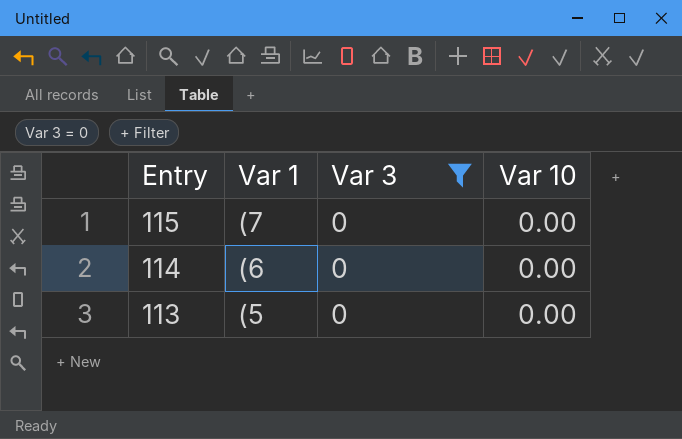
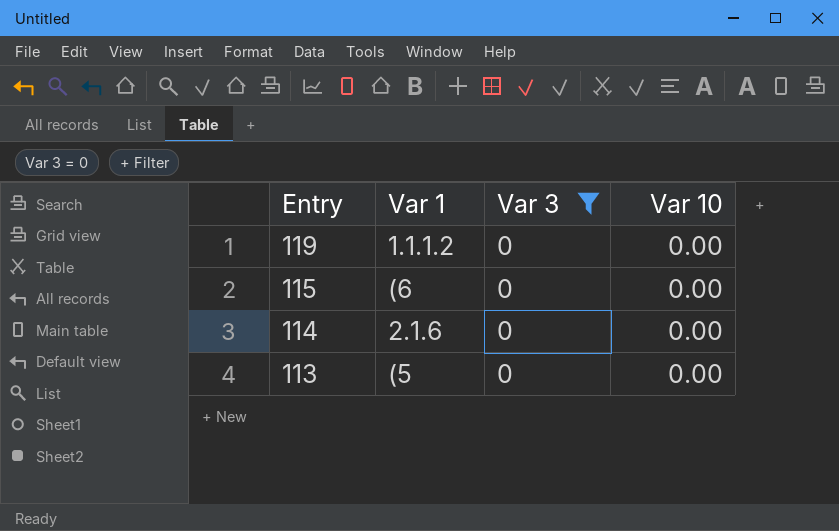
row 119: none -> 1.1.1.2 | 0 | 0.00
115 | Var 1: (7 -> (6
114 | Var 1: (6 -> 2.1.6

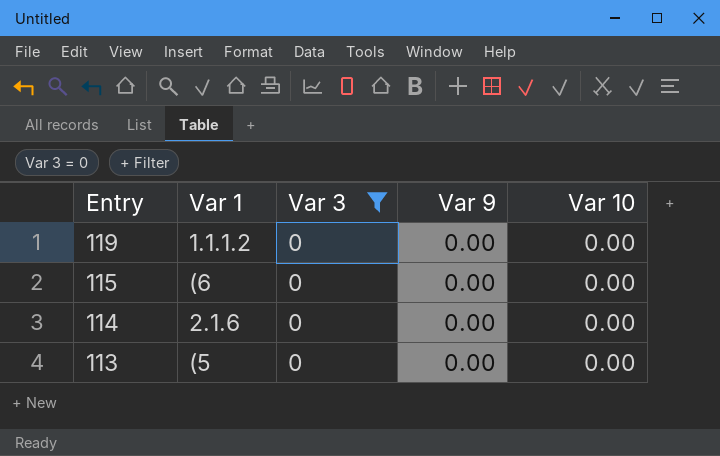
column Var 9 | position: none -> 4

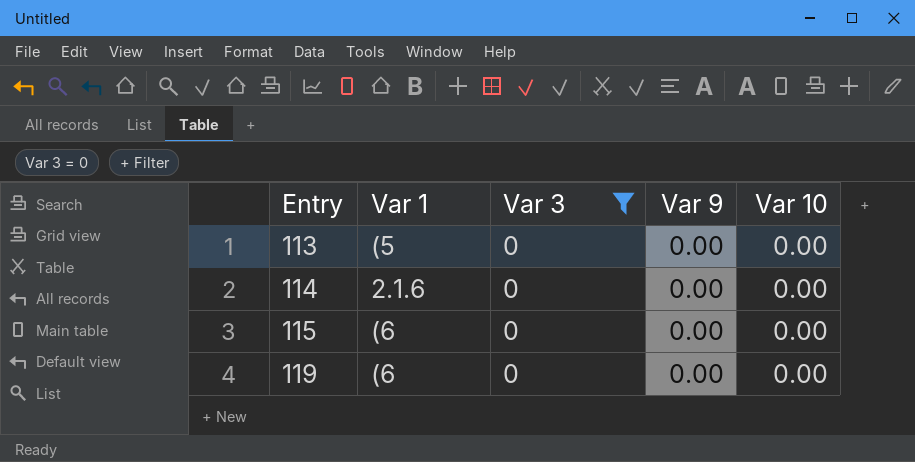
row order: Entry descending -> Entry ascending
119 | Var 1: 1.1.1.2 -> (6

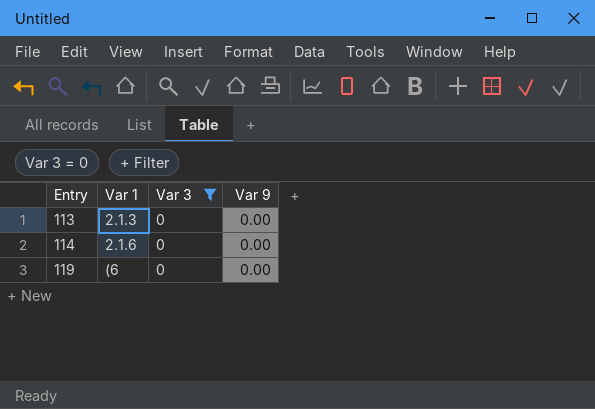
column Var 10 | position: 5 -> none
row 115: (6 | 0 | 0.00 | 0.00 -> none
113 | Var 1: (5 -> 2.1.3

